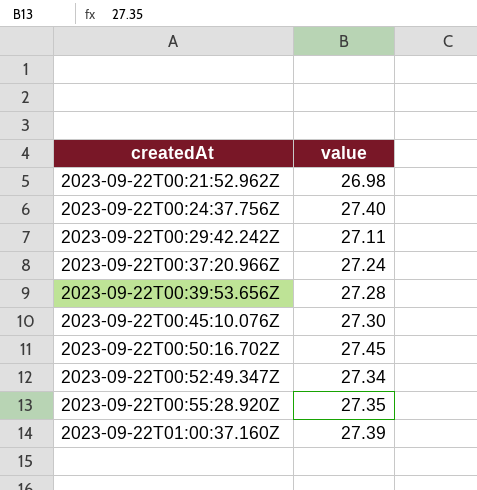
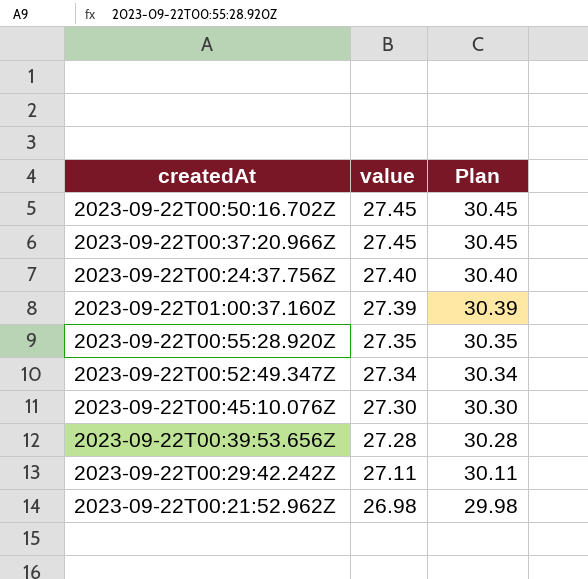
row order: createdAt ascending -> value descending
column Plan | formula: none -> [value] + 3
2023-09-22T00:37:20.966Z | value: 27.24 -> 27.45

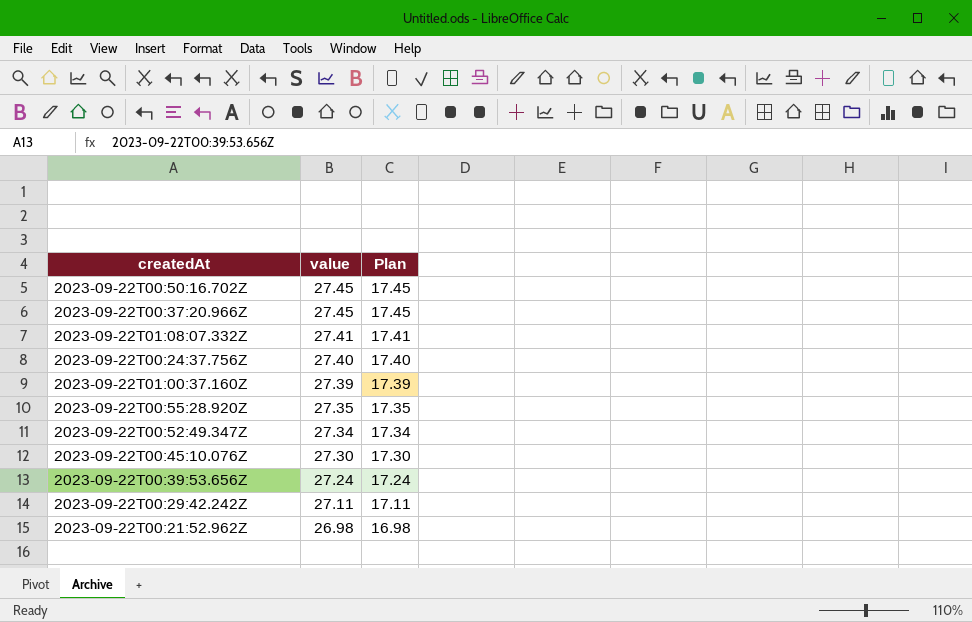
column Plan | formula: [value] + 3 -> [value] - 10
row 2023-09-22T01:08:07.332Z: none -> 27.41 | 17.41
2023-09-22T00:39:53.656Z | value: 27.28 -> 27.24

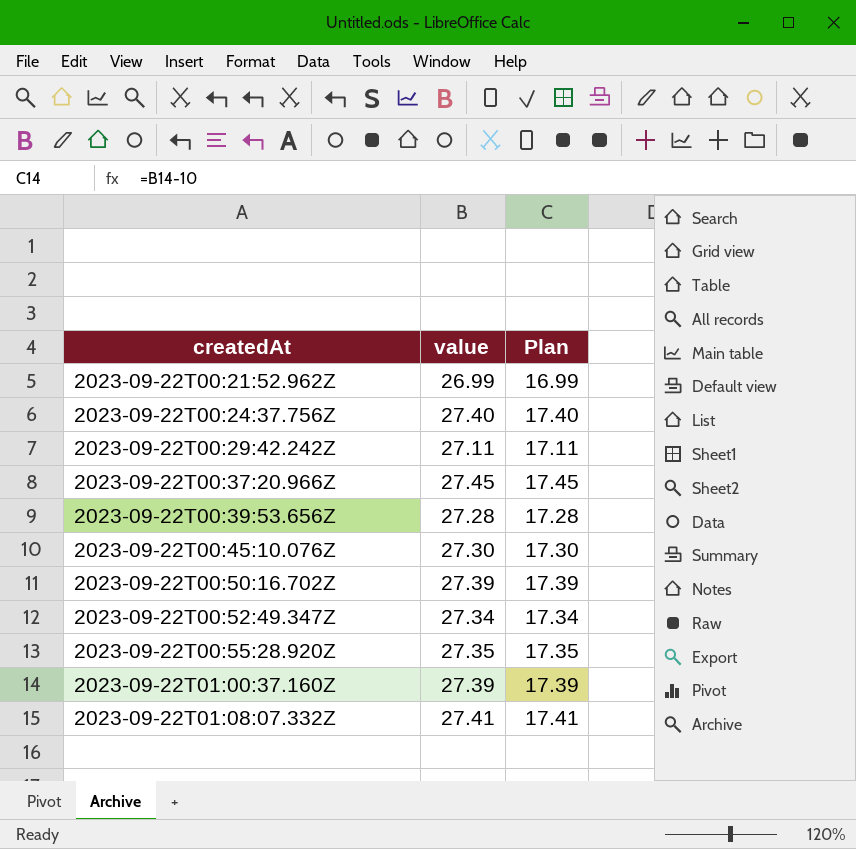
row order: value descending -> createdAt ascending
2023-09-22T00:21:52.962Z | value: 26.98 -> 26.99
2023-09-22T00:21:52.962Z | Plan: 16.98 -> 16.99
2023-09-22T00:39:53.656Z | value: 27.24 -> 27.28
2023-09-22T00:39:53.656Z | Plan: 17.24 -> 17.28
2023-09-22T00:50:16.702Z | value: 27.45 -> 27.39
2023-09-22T00:50:16.702Z | Plan: 17.45 -> 17.39

